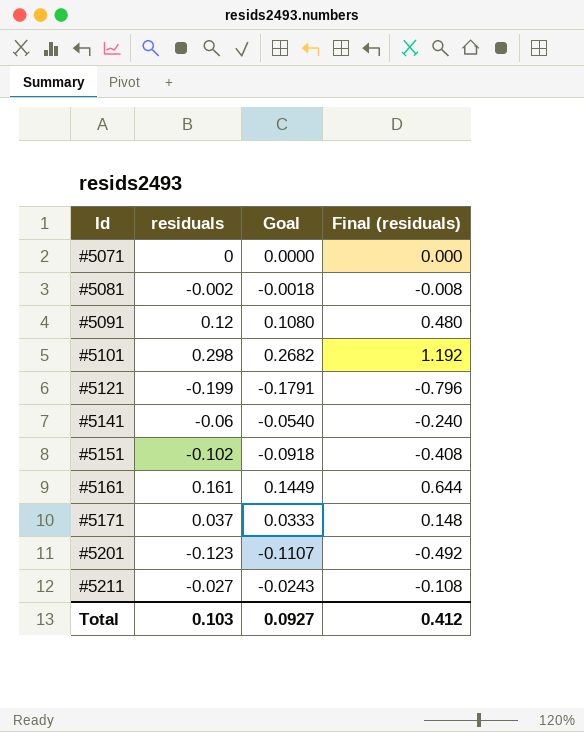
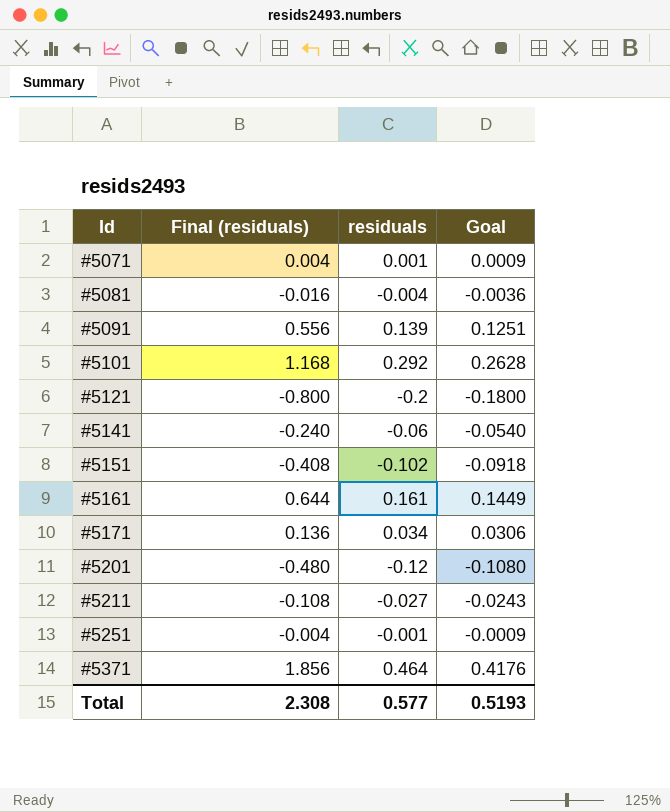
column Final (residuals) | position: 4 -> 2
#5071 | Final (residuals): 0.000 -> 0.004
#5071 | residuals: 0 -> 0.001
#5071 | Goal: 0.0000 -> 0.0009
#5081 | Final (residuals): -0.008 -> -0.016
#5081 | residuals: -0.002 -> -0.004
#5081 | Goal: -0.0018 -> -0.0036
#5091 | Final (residuals): 0.480 -> 0.556
#5091 | residuals: 0.12 -> 0.139
#5091 | Goal: 0.1080 -> 0.1251
#5101 | Final (residuals): 1.192 -> 1.168
#5101 | residuals: 0.298 -> 0.292
#5101 | Goal: 0.2682 -> 0.2628
#5121 | Final (residuals): -0.796 -> -0.800
#5121 | residuals: -0.199 -> -0.2
#5121 | Goal: -0.1791 -> -0.1800
#5171 | Final (residuals): 0.148 -> 0.136
#5171 | residuals: 0.037 -> 0.034
#5171 | Goal: 0.0333 -> 0.0306
#5201 | Final (residuals): -0.492 -> -0.480
#5201 | residuals: -0.123 -> -0.12
#5201 | Goal: -0.1107 -> -0.1080
row #5251: none -> -0.004 | -0.001 | -0.0009
row #5371: none -> 1.856 | 0.464 | 0.4176
Total | Final (residuals): 0.412 -> 2.308
Total | residuals: 0.103 -> 0.577
Total | Goal: 0.0927 -> 0.5193

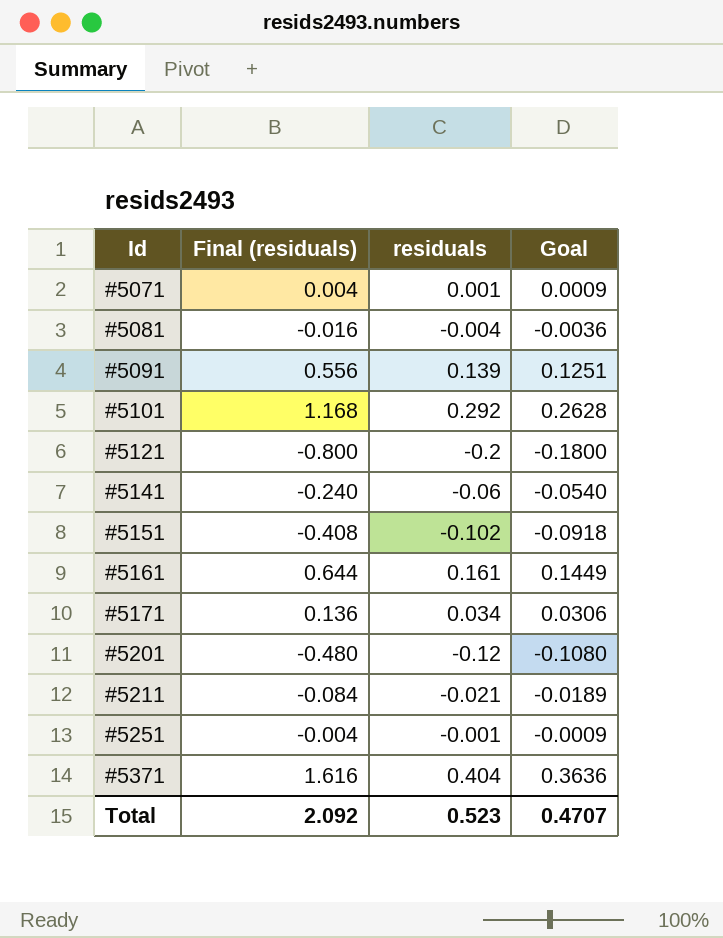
#5211 | Final (residuals): -0.108 -> -0.084
#5211 | residuals: -0.027 -> -0.021
#5211 | Goal: -0.0243 -> -0.0189
#5371 | Final (residuals): 1.856 -> 1.616
#5371 | residuals: 0.464 -> 0.404
#5371 | Goal: 0.4176 -> 0.3636
Total | Final (residuals): 2.308 -> 2.092
Total | residuals: 0.577 -> 0.523
Total | Goal: 0.5193 -> 0.4707

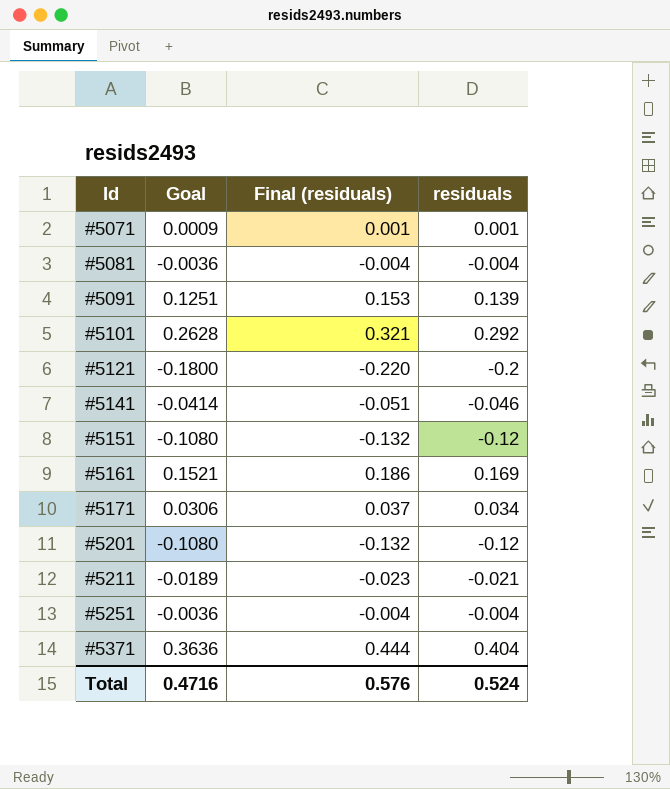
column Goal | position: 4 -> 2
column Final (residuals) | formula: [residuals] * 4 -> [residuals] * 1.1
#5141 | Goal: -0.0540 -> -0.0414
#5141 | residuals: -0.06 -> -0.046
#5151 | Goal: -0.0918 -> -0.1080
#5151 | residuals: -0.102 -> -0.12
#5161 | Goal: 0.1449 -> 0.1521
#5161 | residuals: 0.161 -> 0.169
#5251 | Goal: -0.0009 -> -0.0036
#5251 | residuals: -0.001 -> -0.004
Total | Goal: 0.4707 -> 0.4716
Total | Final (residuals): 2.092 -> 0.576
Total | residuals: 0.523 -> 0.524

